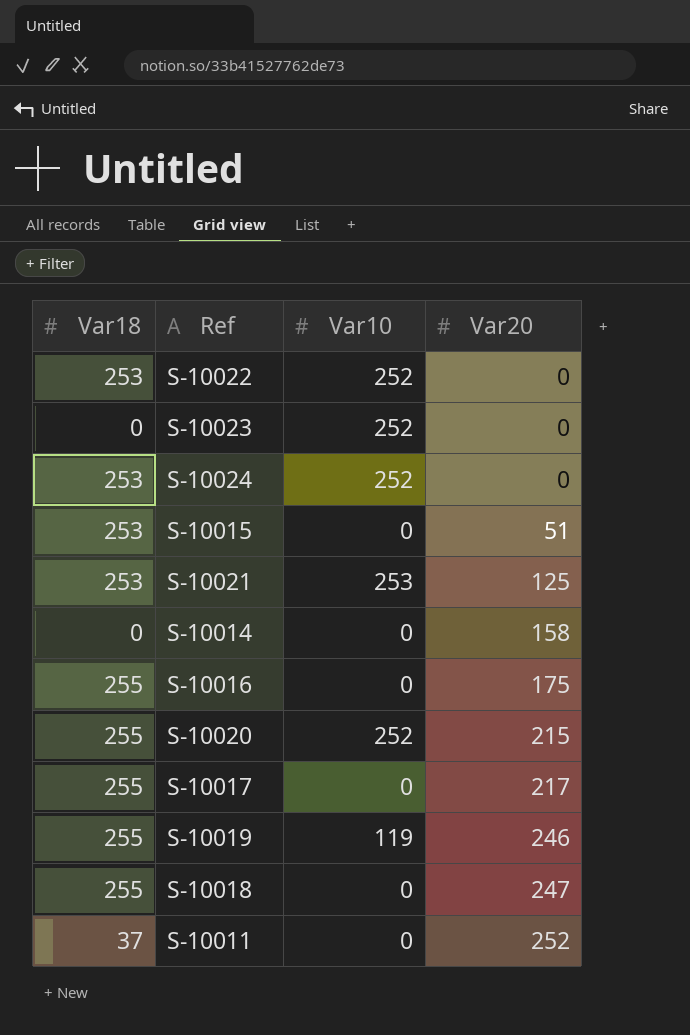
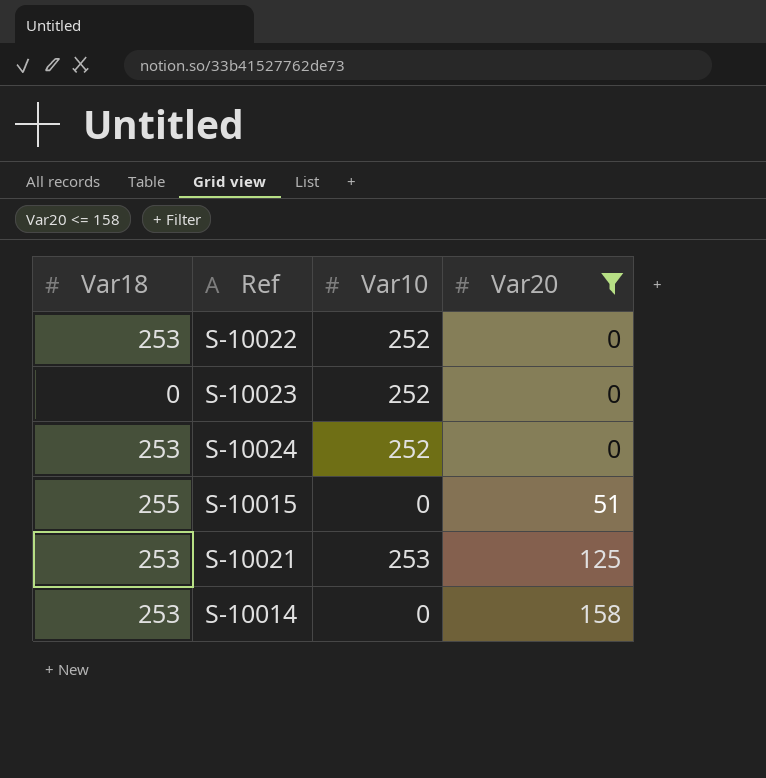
filter: none -> Var20 <= 158
S-10015 | Var18: 253 -> 255
S-10014 | Var18: 0 -> 253

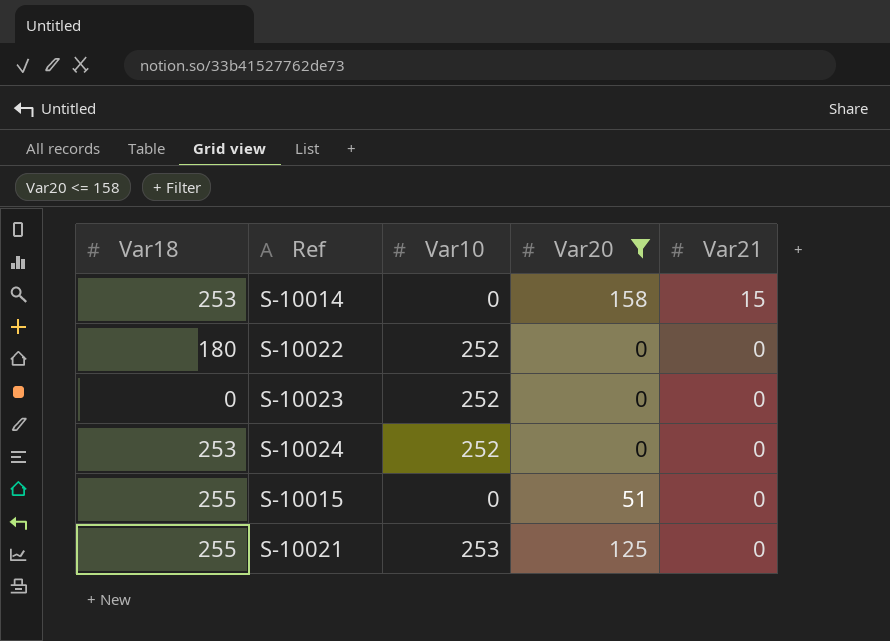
row order: Var20 ascending -> Var21 descending
column Var21 | position: none -> 5
S-10022 | Var18: 253 -> 180
S-10021 | Var18: 253 -> 255

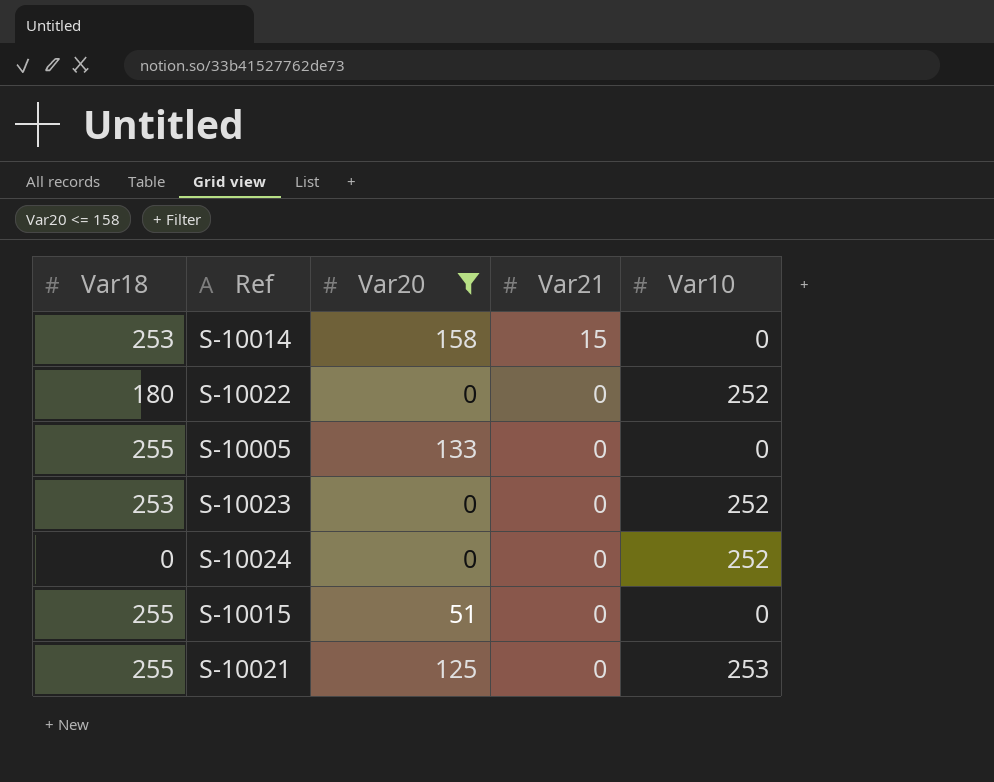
column Var10 | position: 3 -> 5
row S-10005: none -> 255 | 133 | 0 | 0
S-10023 | Var18: 0 -> 253
S-10024 | Var18: 253 -> 0

